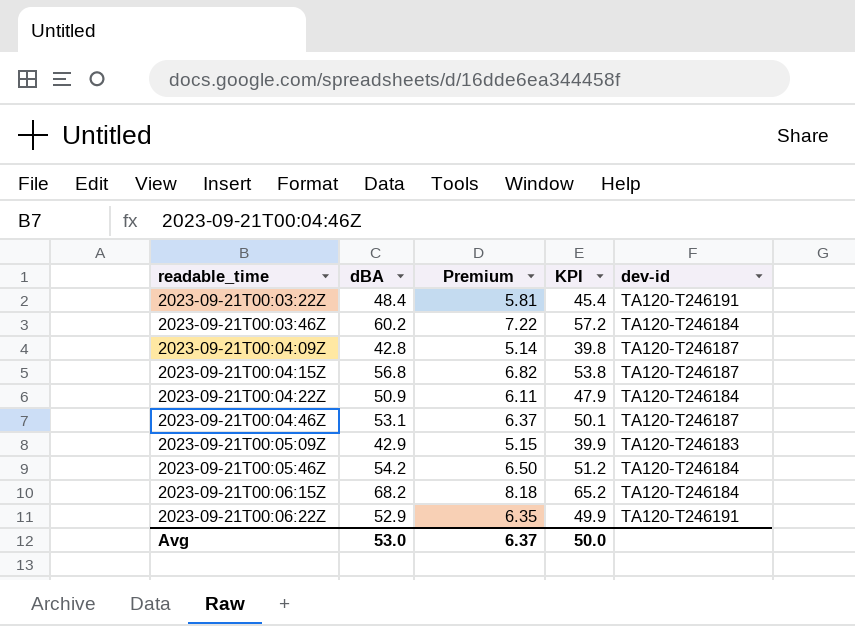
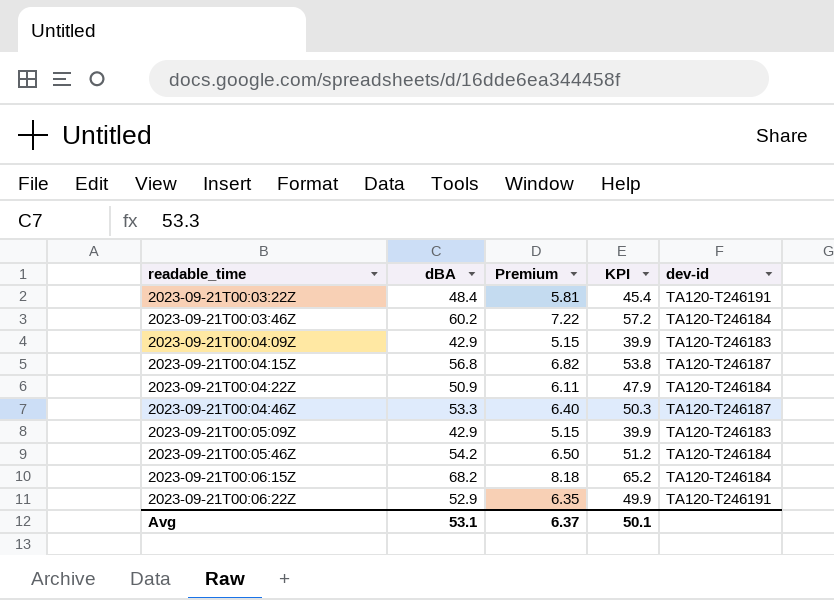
2023-09-21T00:04:09Z | dBA: 42.8 -> 42.9
2023-09-21T00:04:09Z | Premium: 5.14 -> 5.15
2023-09-21T00:04:09Z | KPI: 39.8 -> 39.9
2023-09-21T00:04:09Z | dev-id: TA120-T246187 -> TA120-T246183
2023-09-21T00:04:46Z | dBA: 53.1 -> 53.3
2023-09-21T00:04:46Z | Premium: 6.37 -> 6.40
2023-09-21T00:04:46Z | KPI: 50.1 -> 50.3
Avg | dBA: 53.0 -> 53.1
Avg | KPI: 50.0 -> 50.1

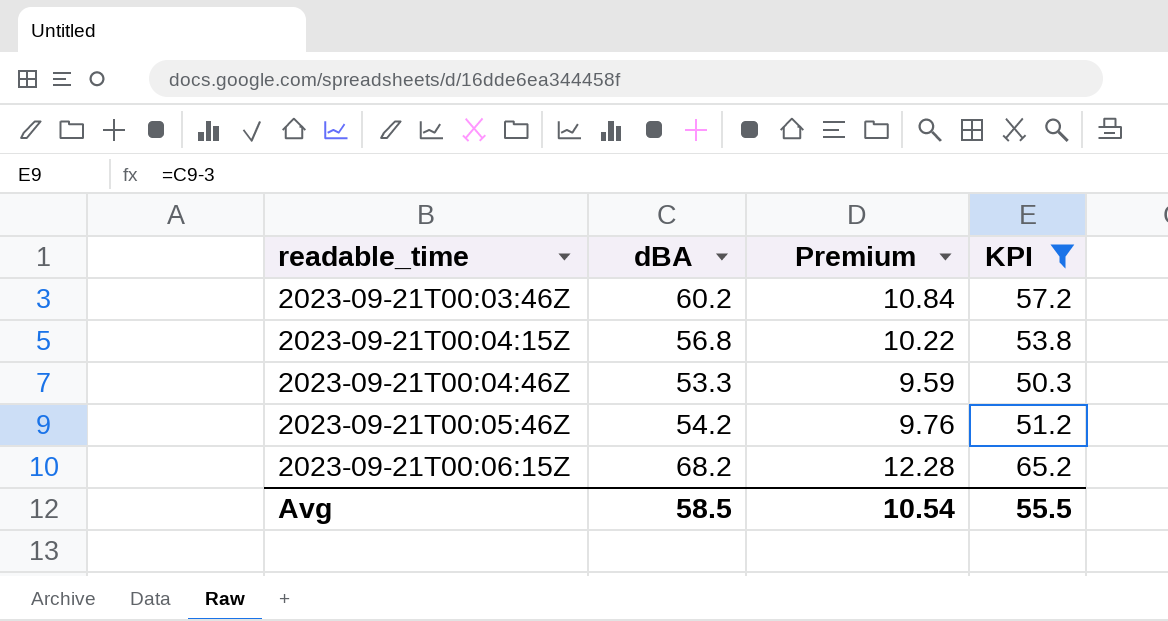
filter: none -> KPI >= 50.3
column dev-id | position: 5 -> none
column Premium | formula: [dBA] * 0.12 -> [dBA] * 0.18
Avg | dBA: 53.1 -> 58.5
Avg | Premium: 6.37 -> 10.54
Avg | KPI: 50.1 -> 55.5

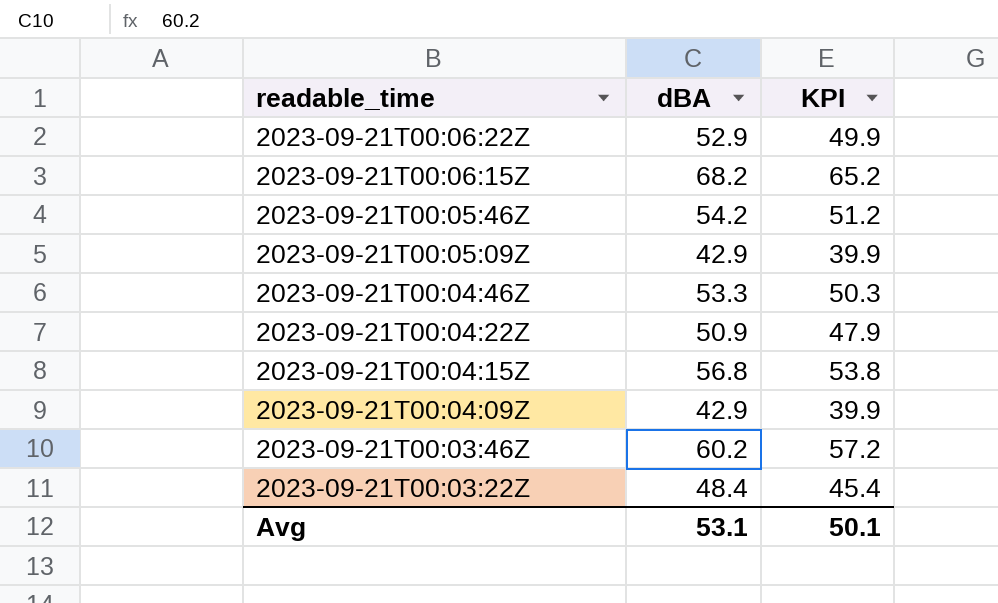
filter: KPI >= 50.3 -> none
row order: readable_time ascending -> readable_time descending
column Premium | formula: [dBA] * 0.18 -> none
Avg | dBA: 58.5 -> 53.1
Avg | KPI: 55.5 -> 50.1

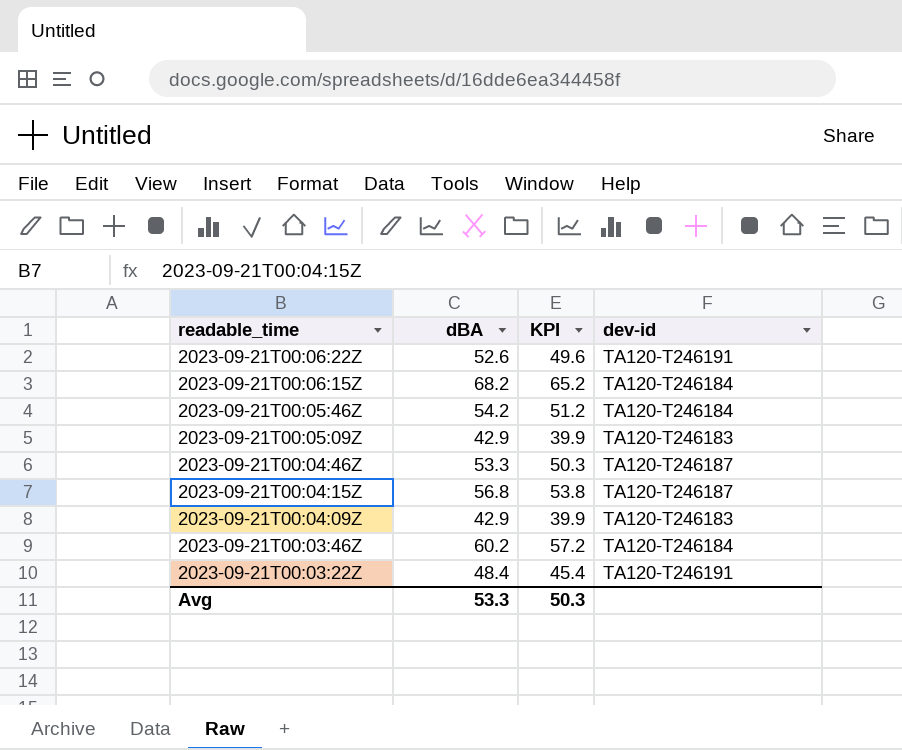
column dev-id | position: none -> 4
row 2023-09-21T00:04:22Z: 50.9 | 47.9 -> none
2023-09-21T00:06:22Z | dBA: 52.9 -> 52.6
2023-09-21T00:06:22Z | KPI: 49.9 -> 49.6
Avg | dBA: 53.1 -> 53.3
Avg | KPI: 50.1 -> 50.3

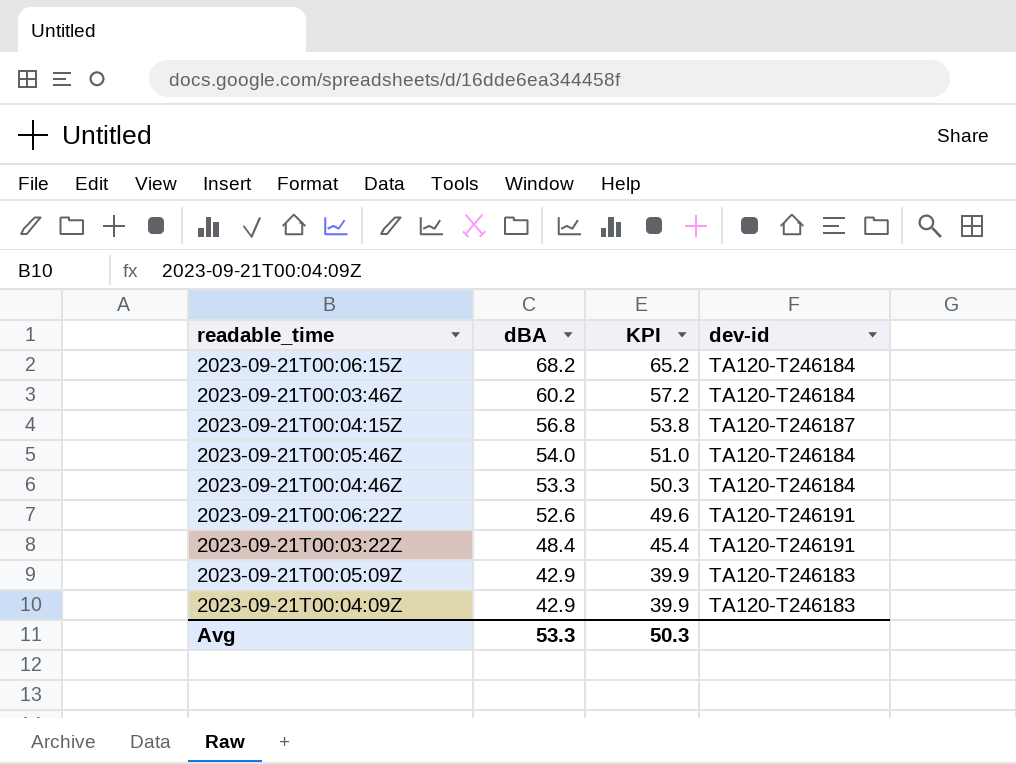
row order: readable_time descending -> dBA descending
2023-09-21T00:05:46Z | dBA: 54.2 -> 54.0
2023-09-21T00:05:46Z | KPI: 51.2 -> 51.0
2023-09-21T00:04:46Z | dev-id: TA120-T246187 -> TA120-T246184

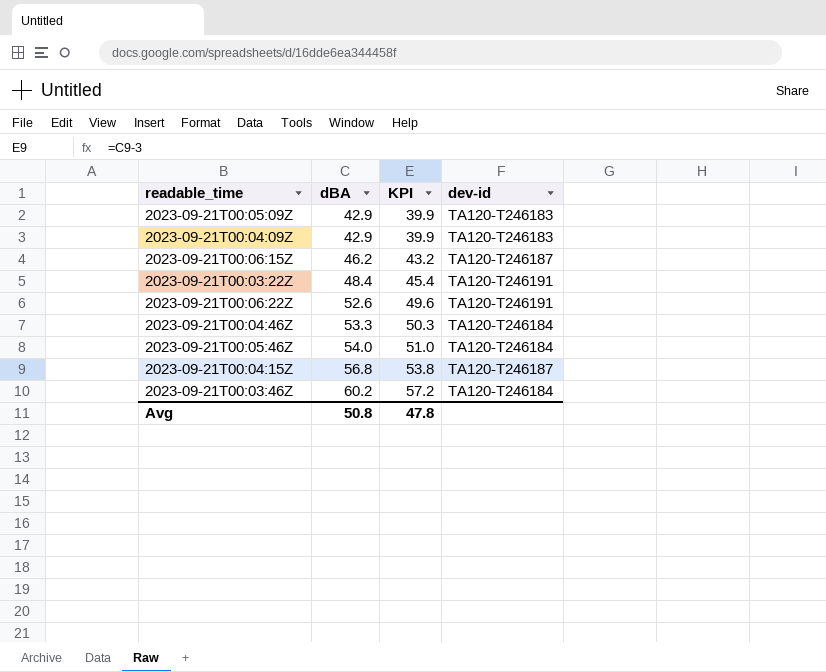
row order: dBA descending -> dBA ascending
2023-09-21T00:06:15Z | dBA: 68.2 -> 46.2
2023-09-21T00:06:15Z | KPI: 65.2 -> 43.2
2023-09-21T00:06:15Z | dev-id: TA120-T246184 -> TA120-T246187
Avg | dBA: 53.3 -> 50.8
Avg | KPI: 50.3 -> 47.8

